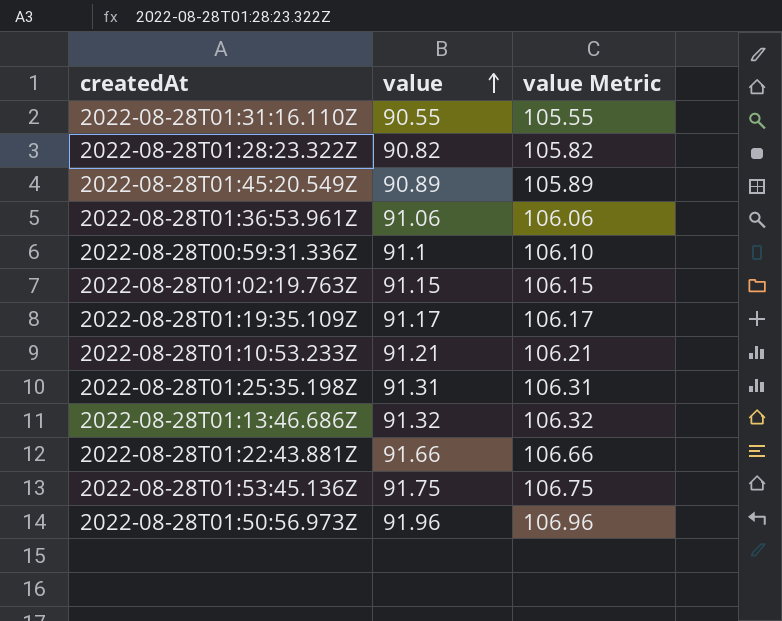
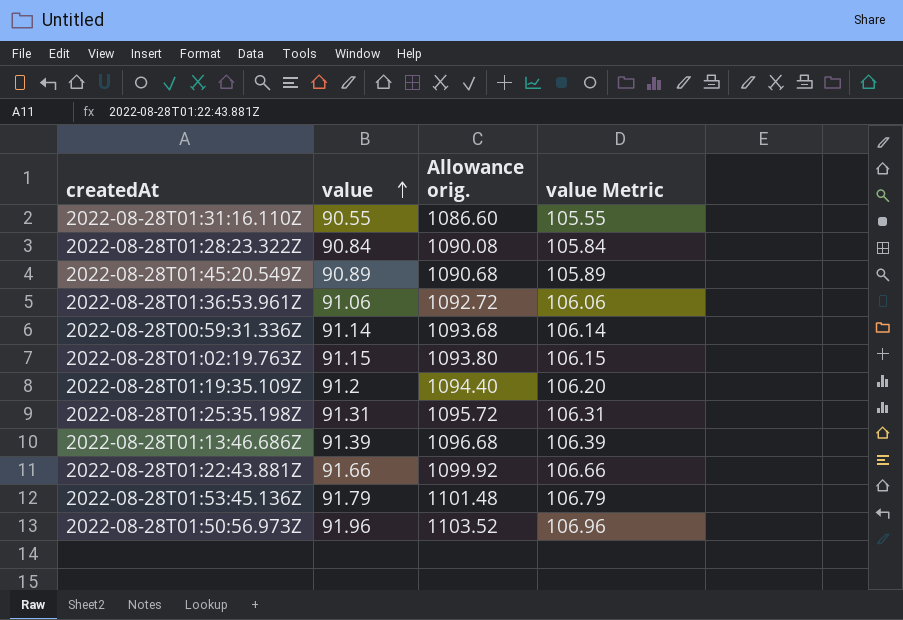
column Allowance orig. | formula: none -> [value] * 12
row 2022-08-28T01:10:53.233Z: 91.21 | 106.21 -> none
2022-08-28T01:28:23.322Z | value: 90.82 -> 90.84
2022-08-28T01:28:23.322Z | value Metric: 105.82 -> 105.84
2022-08-28T00:59:31.336Z | value: 91.1 -> 91.14
2022-08-28T00:59:31.336Z | value Metric: 106.10 -> 106.14
2022-08-28T01:19:35.109Z | value: 91.17 -> 91.2
2022-08-28T01:19:35.109Z | value Metric: 106.17 -> 106.20
2022-08-28T01:13:46.686Z | value: 91.32 -> 91.39
2022-08-28T01:13:46.686Z | value Metric: 106.32 -> 106.39
2022-08-28T01:53:45.136Z | value: 91.75 -> 91.79
2022-08-28T01:53:45.136Z | value Metric: 106.75 -> 106.79

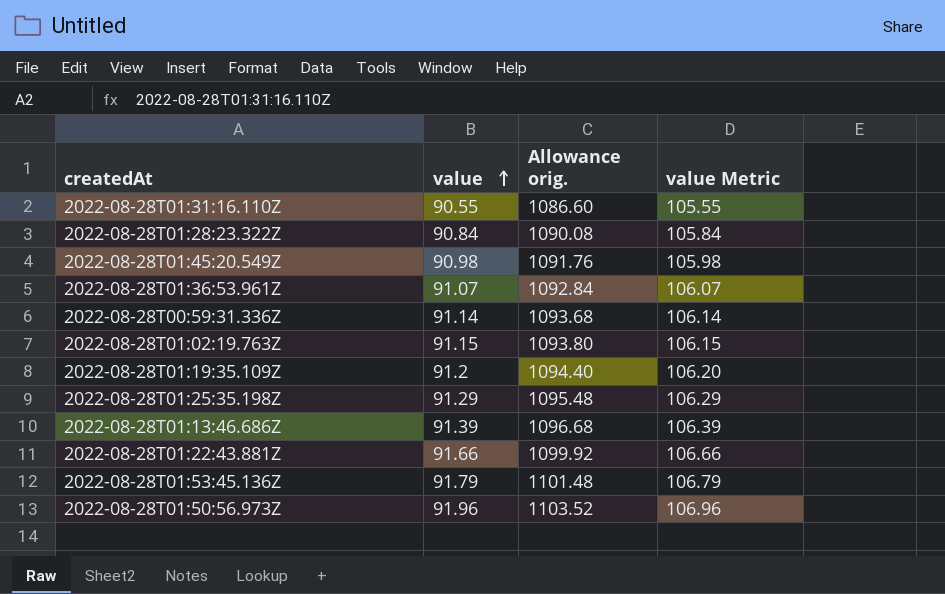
2022-08-28T01:45:20.549Z | value: 90.89 -> 90.98
2022-08-28T01:45:20.549Z | Allowance orig.: 1090.68 -> 1091.76
2022-08-28T01:45:20.549Z | value Metric: 105.89 -> 105.98
2022-08-28T01:36:53.961Z | value: 91.06 -> 91.07
2022-08-28T01:36:53.961Z | Allowance orig.: 1092.72 -> 1092.84
2022-08-28T01:36:53.961Z | value Metric: 106.06 -> 106.07
2022-08-28T01:25:35.198Z | value: 91.31 -> 91.29
2022-08-28T01:25:35.198Z | Allowance orig.: 1095.72 -> 1095.48
2022-08-28T01:25:35.198Z | value Metric: 106.31 -> 106.29

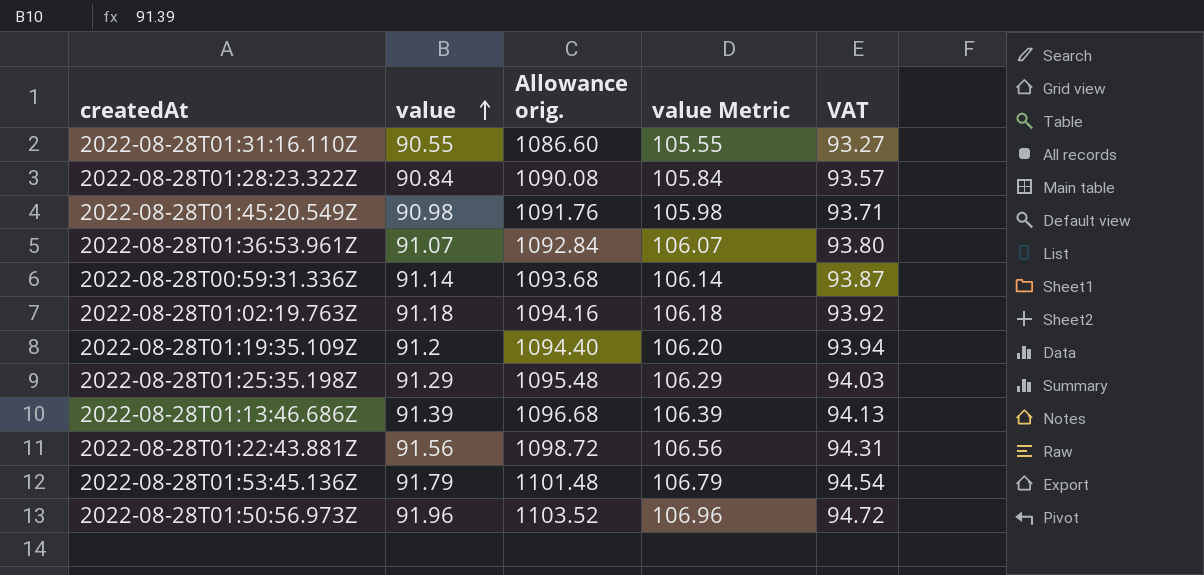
column VAT | formula: none -> [value] * 1.03
2022-08-28T01:02:19.763Z | value: 91.15 -> 91.18
2022-08-28T01:02:19.763Z | Allowance orig.: 1093.80 -> 1094.16
2022-08-28T01:02:19.763Z | value Metric: 106.15 -> 106.18
2022-08-28T01:22:43.881Z | value: 91.66 -> 91.56
2022-08-28T01:22:43.881Z | Allowance orig.: 1099.92 -> 1098.72
2022-08-28T01:22:43.881Z | value Metric: 106.66 -> 106.56

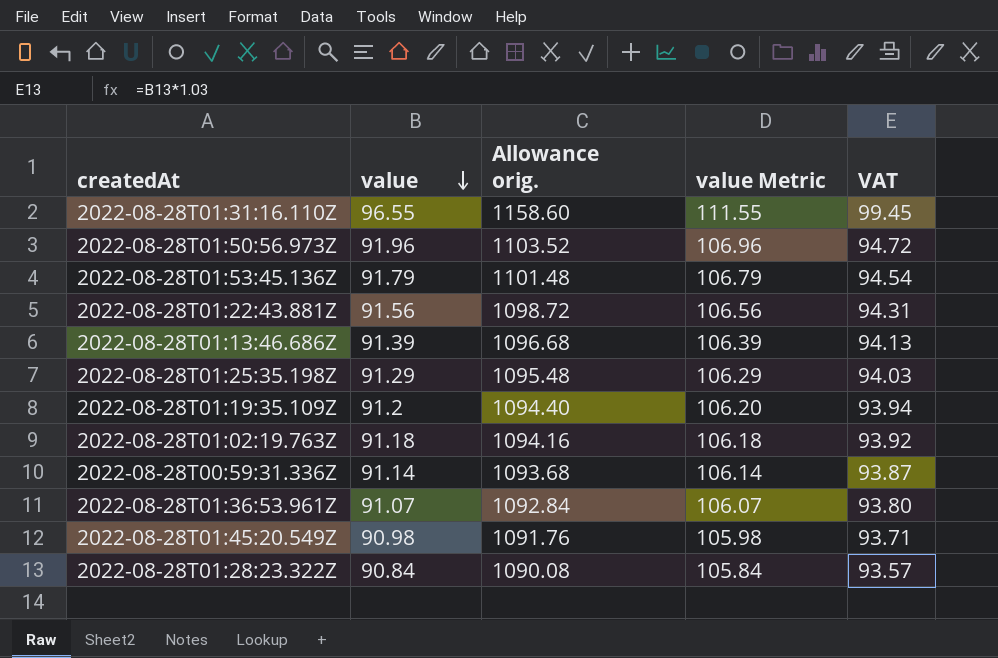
row order: value ascending -> value descending
2022-08-28T01:31:16.110Z | value: 90.55 -> 96.55
2022-08-28T01:31:16.110Z | Allowance orig.: 1086.60 -> 1158.60
2022-08-28T01:31:16.110Z | value Metric: 105.55 -> 111.55
2022-08-28T01:31:16.110Z | VAT: 93.27 -> 99.45

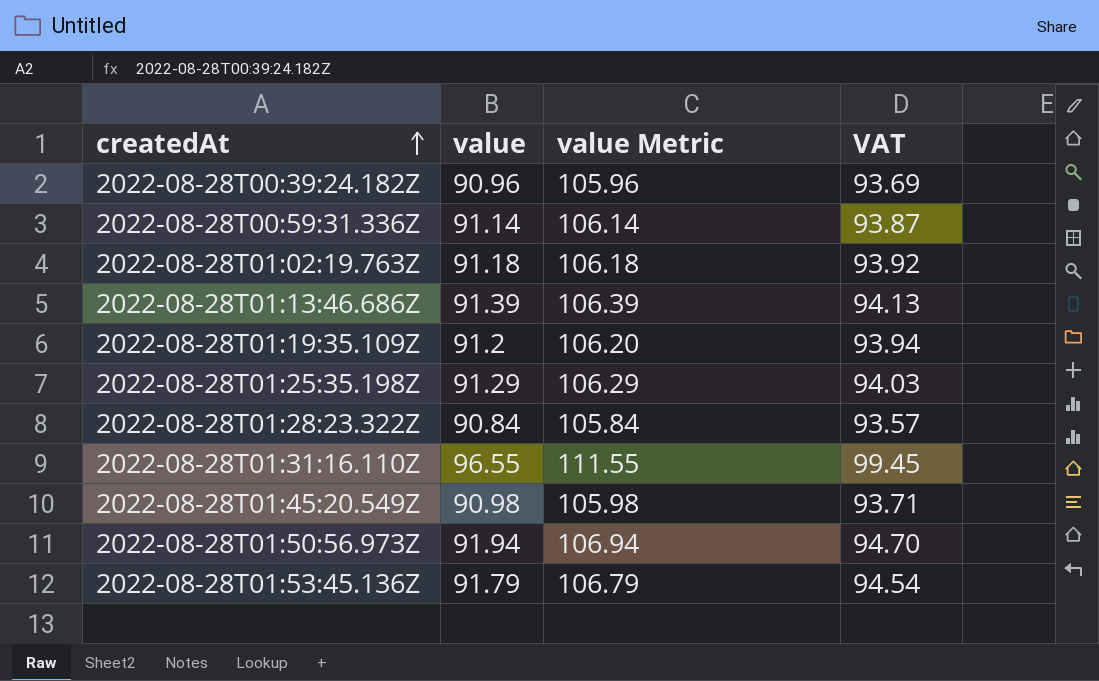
row order: value descending -> createdAt ascending
column Allowance orig. | formula: [value] * 12 -> none
row 2022-08-28T01:22:43.881Z: 91.56 | 1098.72 | 106.56 | 94.31 -> none
row 2022-08-28T01:36:53.961Z: 91.07 | 1092.84 | 106.07 | 93.80 -> none
row 2022-08-28T00:39:24.182Z: none -> 90.96 | 105.96 | 93.69
2022-08-28T01:50:56.973Z | value: 91.96 -> 91.94
2022-08-28T01:50:56.973Z | value Metric: 106.96 -> 106.94
2022-08-28T01:50:56.973Z | VAT: 94.72 -> 94.70

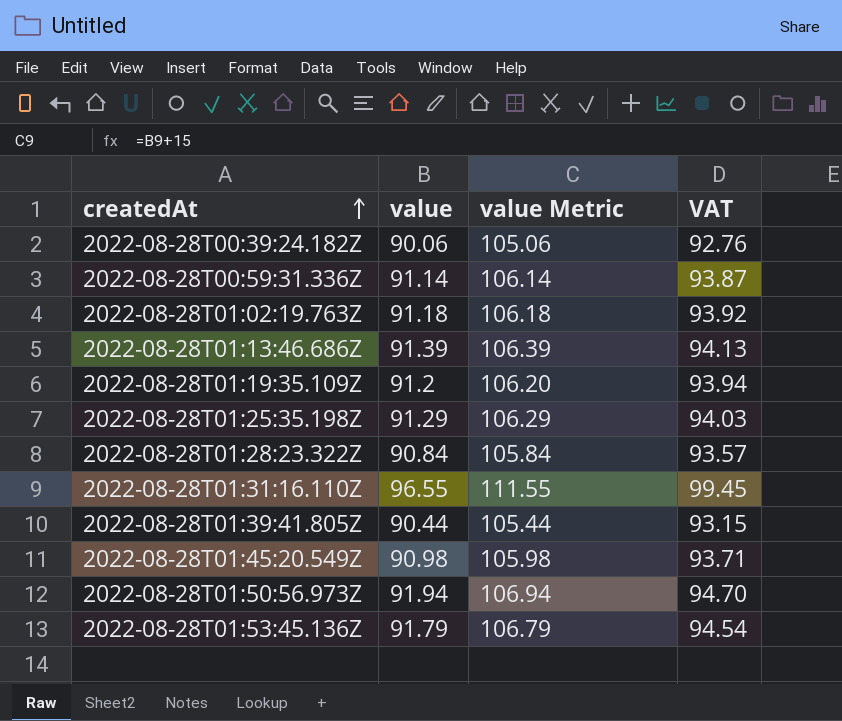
2022-08-28T00:39:24.182Z | value: 90.96 -> 90.06
2022-08-28T00:39:24.182Z | value Metric: 105.96 -> 105.06
2022-08-28T00:39:24.182Z | VAT: 93.69 -> 92.76
row 2022-08-28T01:39:41.805Z: none -> 90.44 | 105.44 | 93.15

